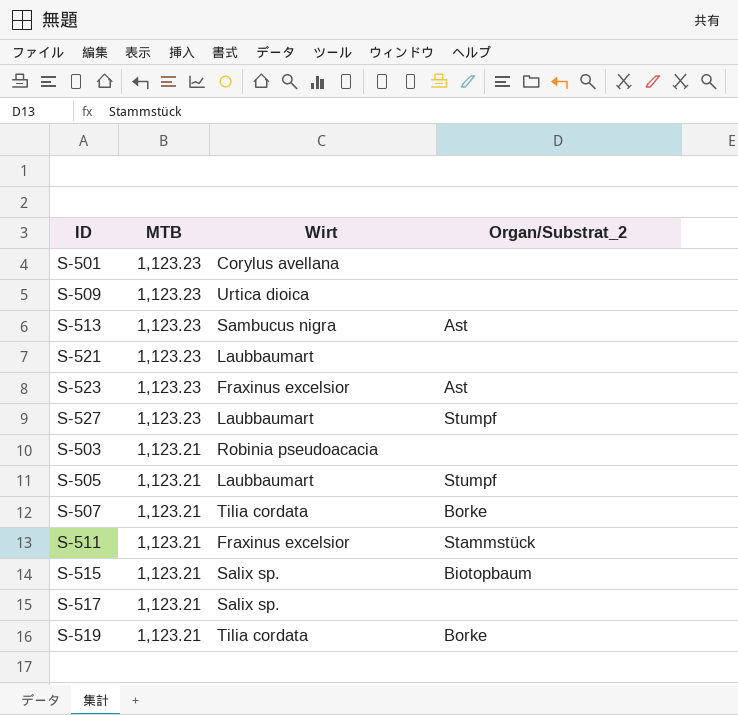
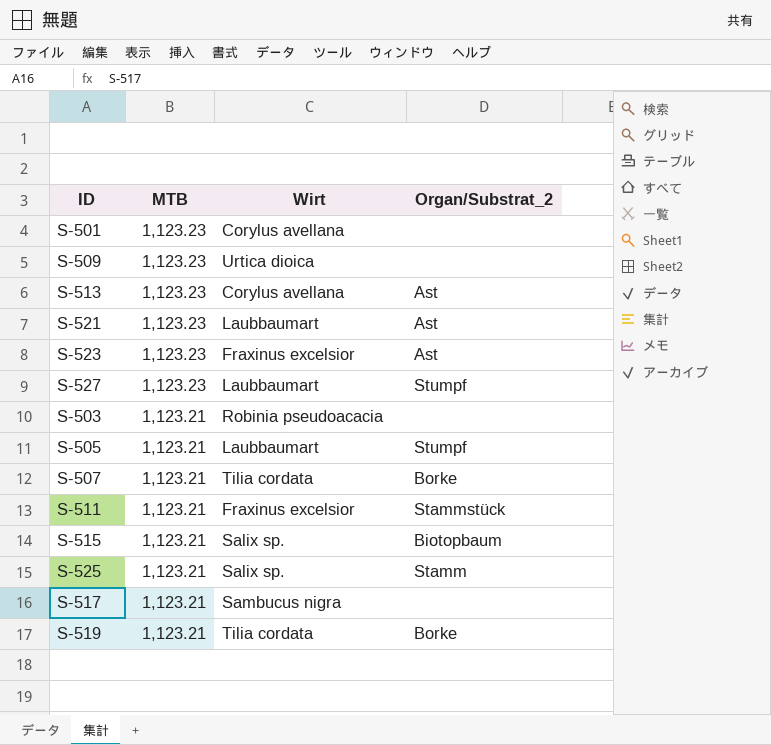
S-513 | Wirt: Sambucus nigra -> Corylus avellana
S-521 | Organ/Substrat_2: none -> Ast
row S-525: none -> 1,123.21 | Salix sp. | Stamm
S-517 | Wirt: Salix sp. -> Sambucus nigra

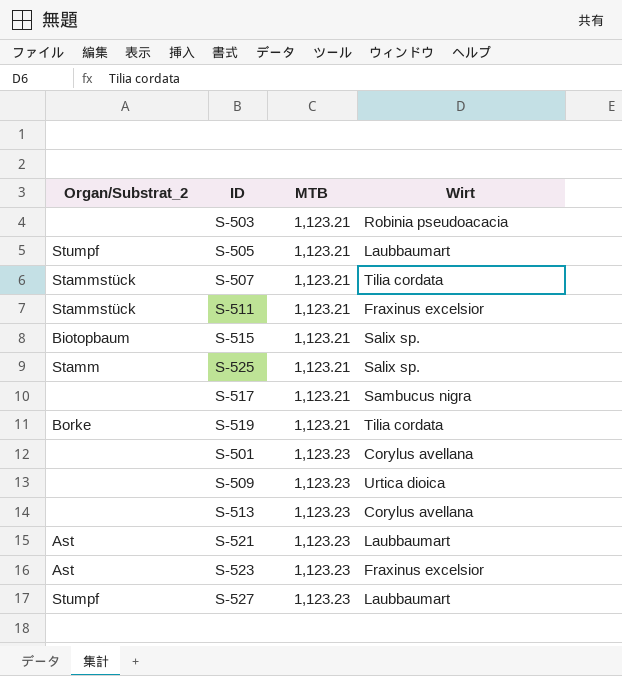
row order: MTB descending -> MTB ascending
column Organ/Substrat_2 | position: 4 -> 1
S-507 | Organ/Substrat_2: Borke -> Stammstück
S-513 | Organ/Substrat_2: Ast -> none

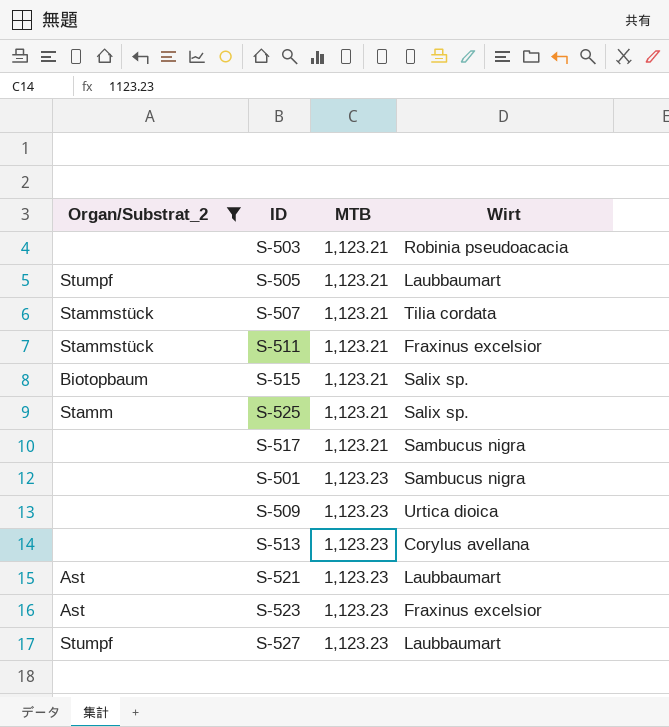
filter: none -> Organ/Substrat_2 != Borke
S-501 | Wirt: Corylus avellana -> Sambucus nigra

